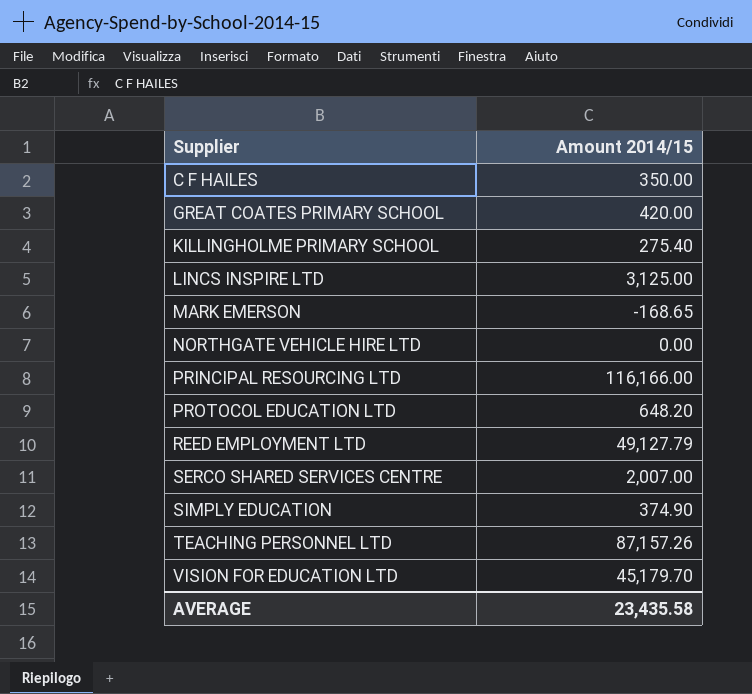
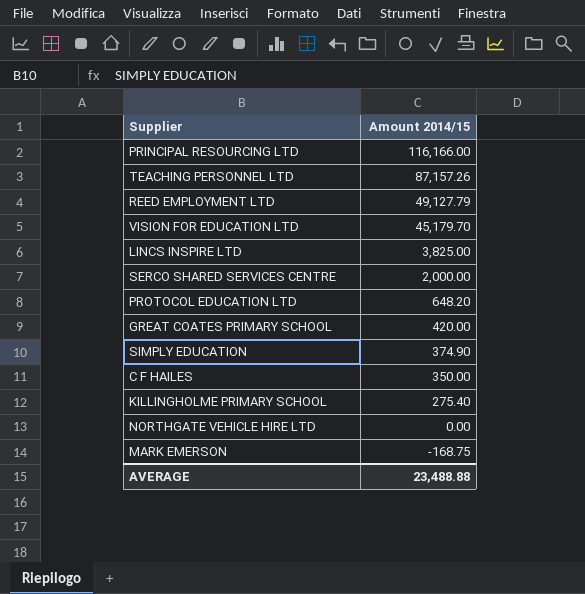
row order: Supplier ascending -> Amount 2014/15 descending
LINCS INSPIRE LTD | Amount 2014/15: 3,125.00 -> 3,825.00
SERCO SHARED SERVICES CENTRE | Amount 2014/15: 2,007.00 -> 2,000.00
MARK EMERSON | Amount 2014/15: -168.65 -> -168.75
AVERAGE | Amount 2014/15: 23,435.58 -> 23,488.88

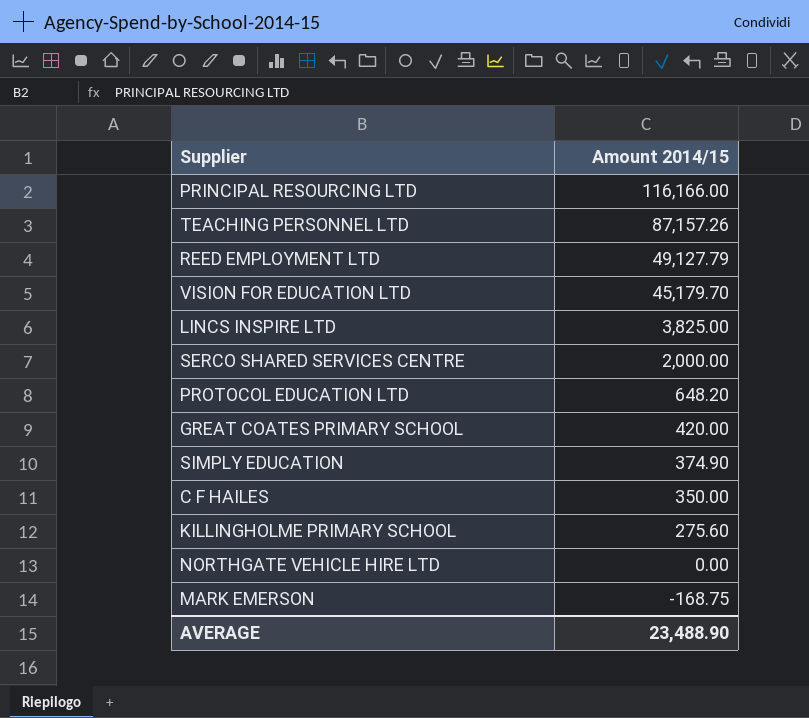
KILLINGHOLME PRIMARY SCHOOL | Amount 2014/15: 275.40 -> 275.60
AVERAGE | Amount 2014/15: 23,488.88 -> 23,488.90

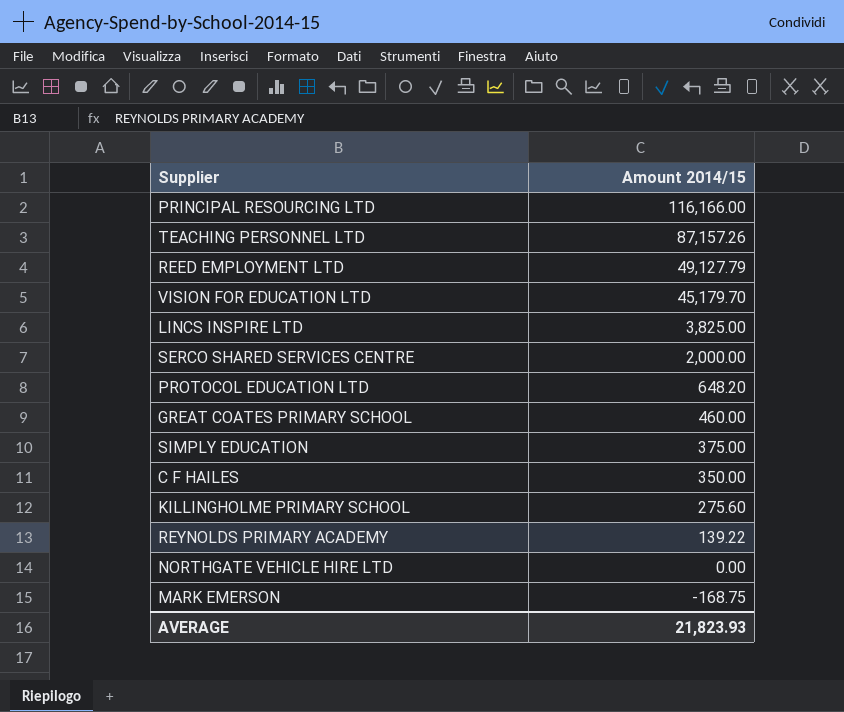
GREAT COATES PRIMARY SCHOOL | Amount 2014/15: 420.00 -> 460.00
SIMPLY EDUCATION | Amount 2014/15: 374.90 -> 375.00
row REYNOLDS PRIMARY ACADEMY: none -> 139.22
AVERAGE | Amount 2014/15: 23,488.90 -> 21,823.93

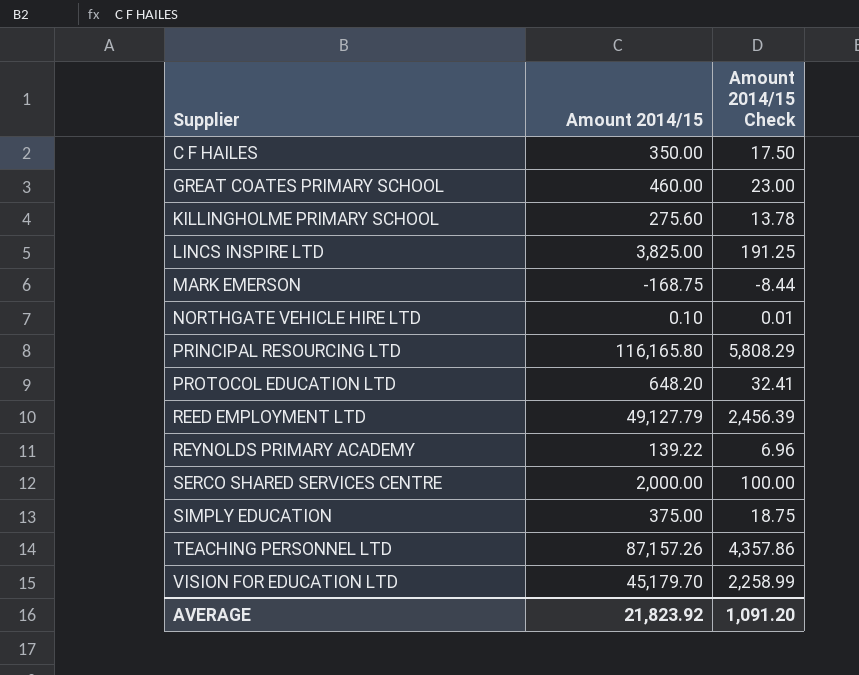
row order: Amount 2014/15 descending -> Supplier ascending
column Amount 2014/15 Check | formula: none -> [Amount 2014/15] * 0.05
NORTHGATE VEHICLE HIRE LTD | Amount 2014/15: 0.00 -> 0.10
PRINCIPAL RESOURCING LTD | Amount 2014/15: 116,166.00 -> 116,165.80
AVERAGE | Amount 2014/15: 21,823.93 -> 21,823.92

